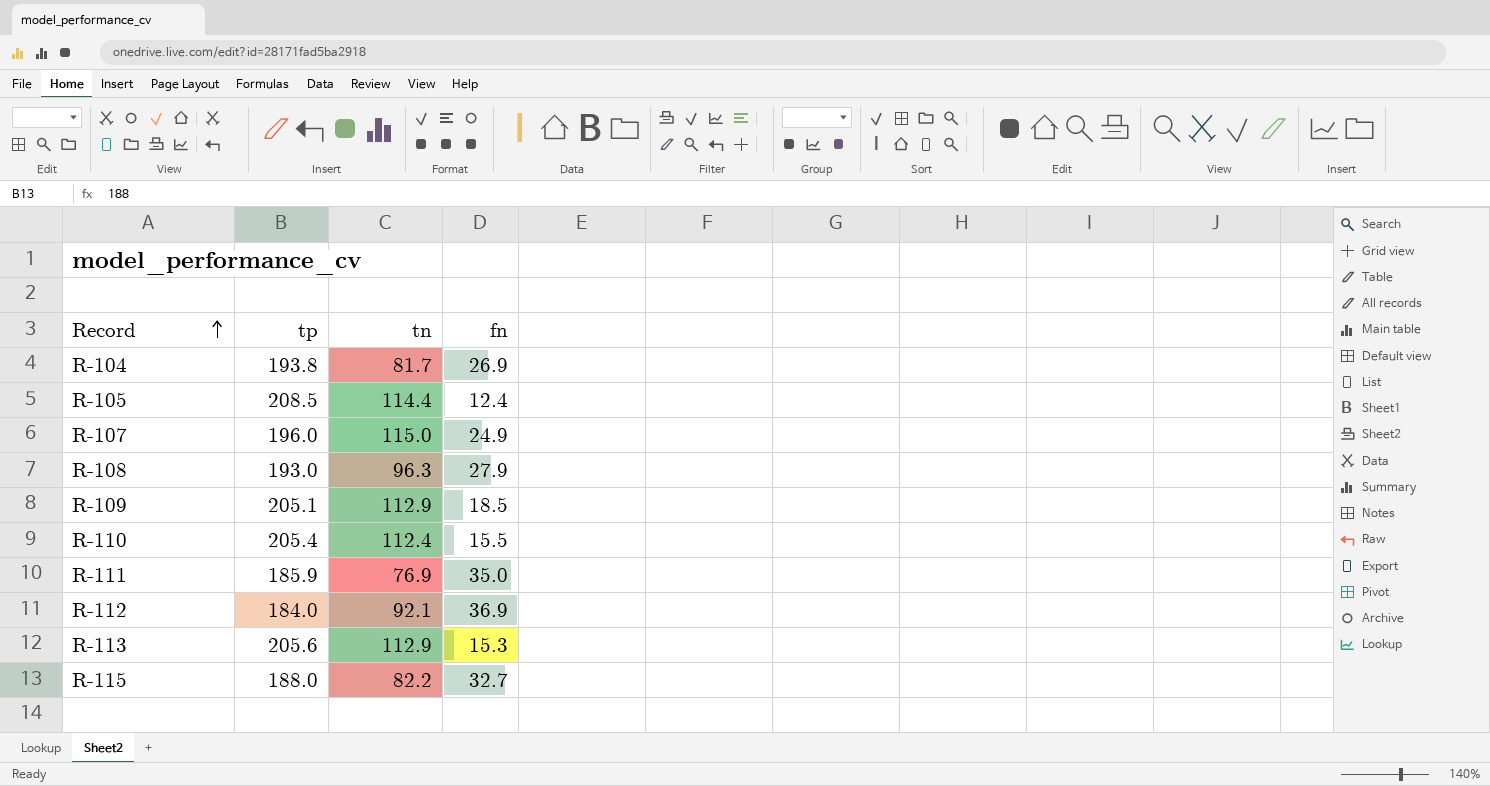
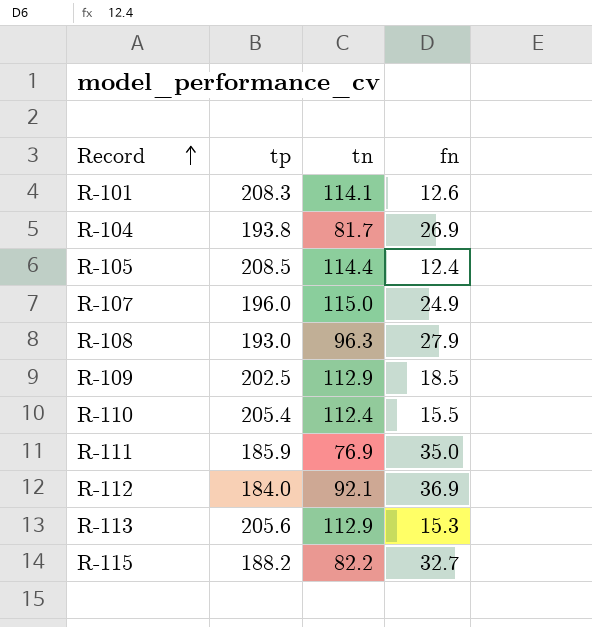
row R-101: none -> 208.3 | 114.1 | 12.6
R-109 | tp: 205.1 -> 202.5
R-115 | tp: 188.0 -> 188.2

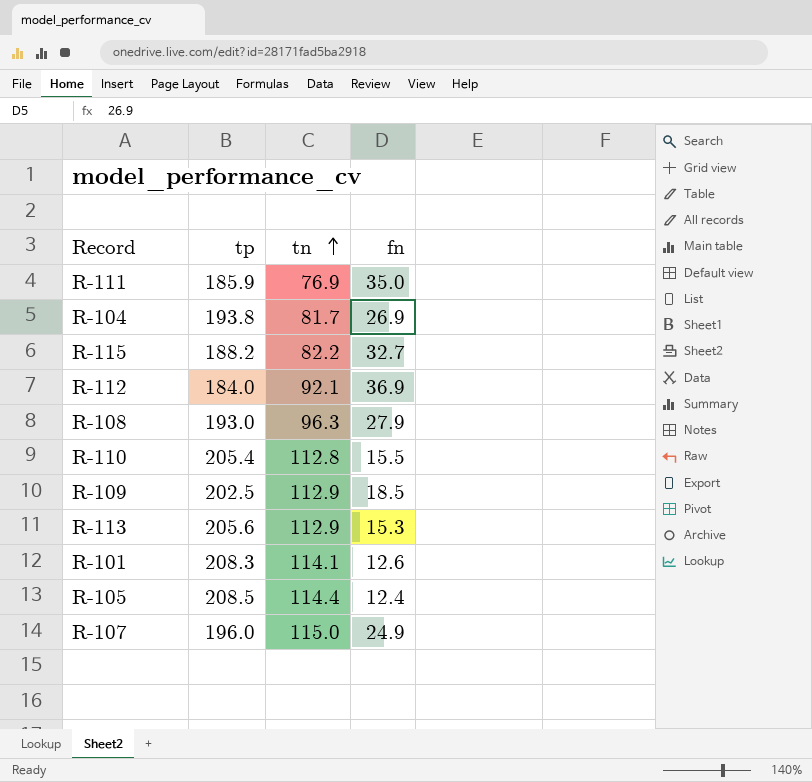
row order: Record ascending -> tn ascending
R-110 | tn: 112.4 -> 112.8

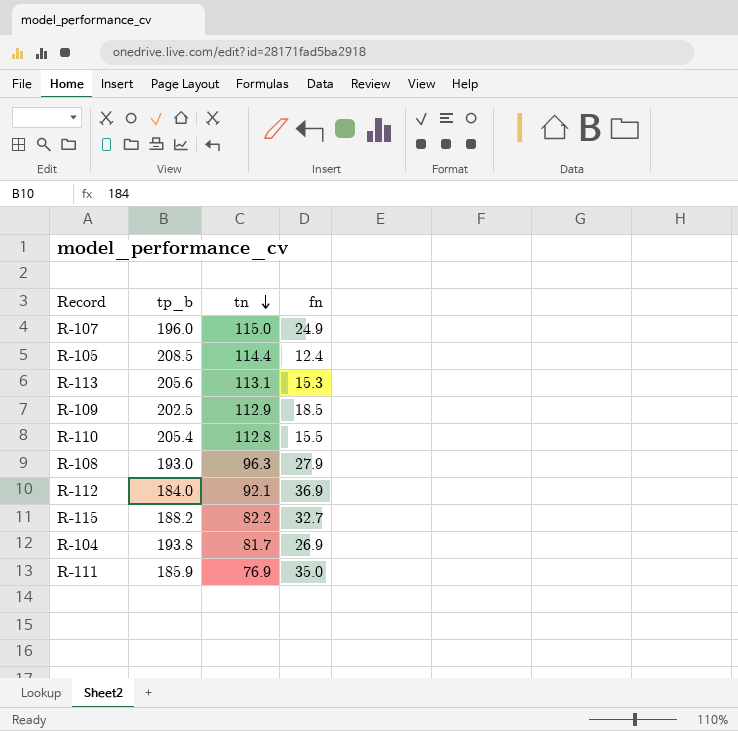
row order: tn ascending -> tn descending
column name: tp -> tp_b
row R-101: 208.3 | 114.1 | 12.6 -> none
R-113 | tn: 112.9 -> 113.1

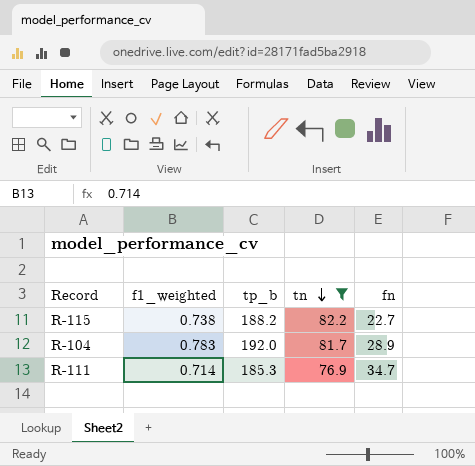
filter: none -> tn <= 82.2
column f1_weighted | position: none -> 2
R-115 | fn: 32.7 -> 22.7
R-104 | tp_b: 193.8 -> 192.0
R-104 | fn: 26.9 -> 28.9
R-111 | tp_b: 185.9 -> 185.3
R-111 | fn: 35.0 -> 34.7

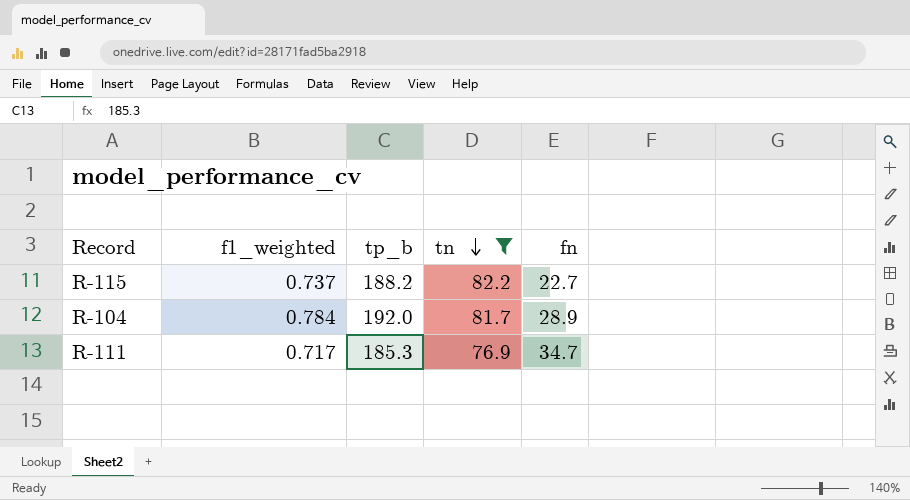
R-115 | f1_weighted: 0.738 -> 0.737
R-104 | f1_weighted: 0.783 -> 0.784
R-111 | f1_weighted: 0.714 -> 0.717

